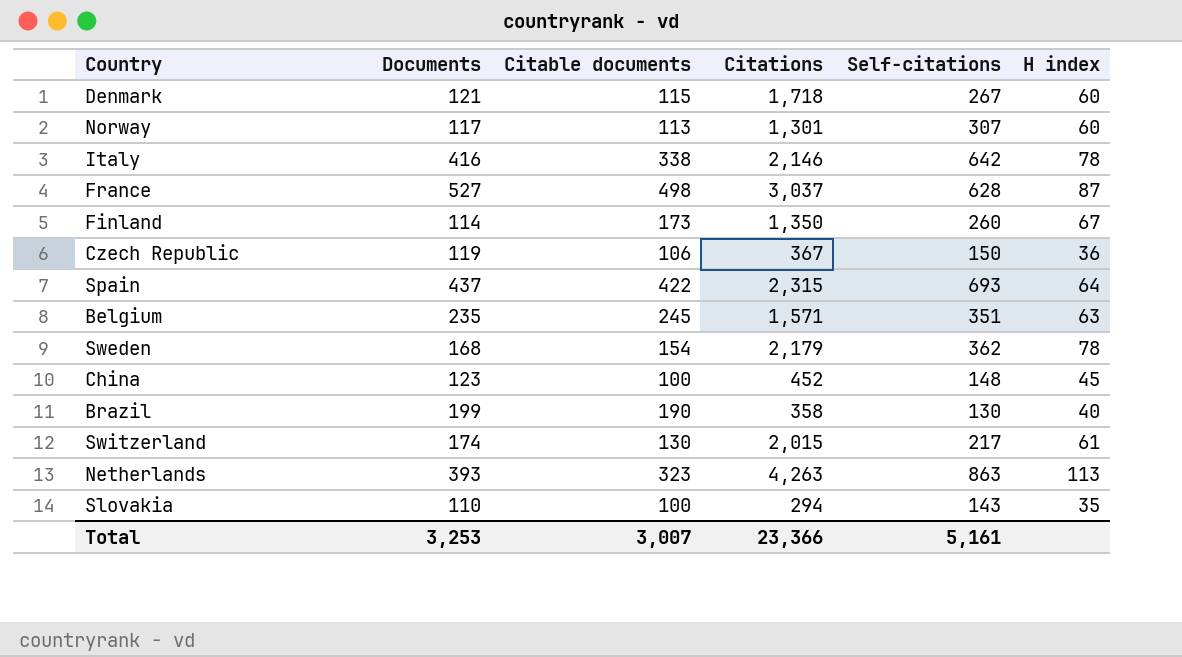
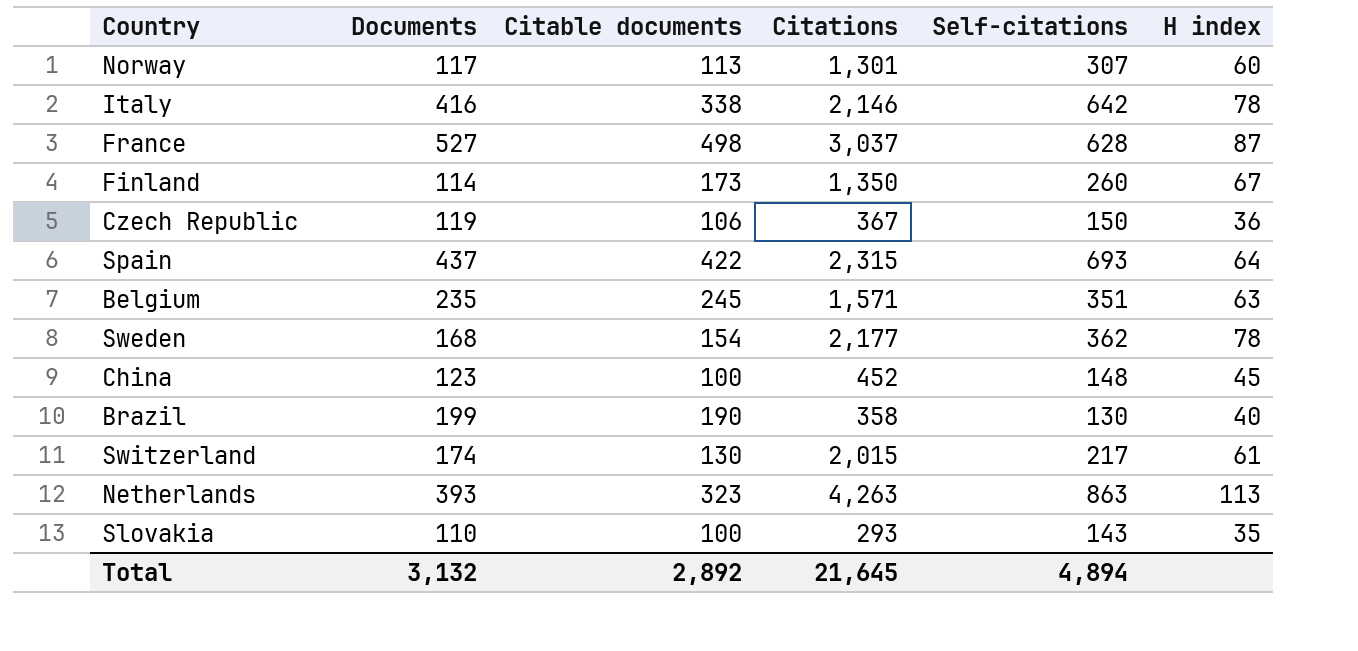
row Denmark: 121 | 115 | 1,718 | 267 | 60 -> none
Sweden | Citations: 2,179 -> 2,177
Slovakia | Citations: 294 -> 293
Total | Documents: 3,253 -> 3,132
Total | Citable documents: 3,007 -> 2,892
Total | Citations: 23,366 -> 21,645
Total | Self-citations: 5,161 -> 4,894

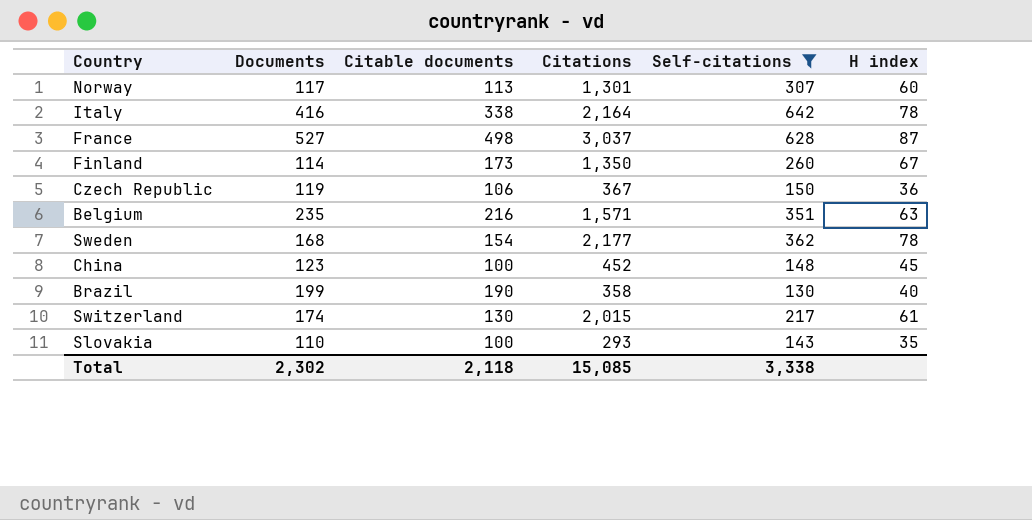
filter: none -> Self-citations <= 642
Italy | Citations: 2,146 -> 2,164
Belgium | Citable documents: 245 -> 216
Total | Documents: 3,132 -> 2,302
Total | Citable documents: 2,892 -> 2,118
Total | Citations: 21,645 -> 15,085
Total | Self-citations: 4,894 -> 3,338

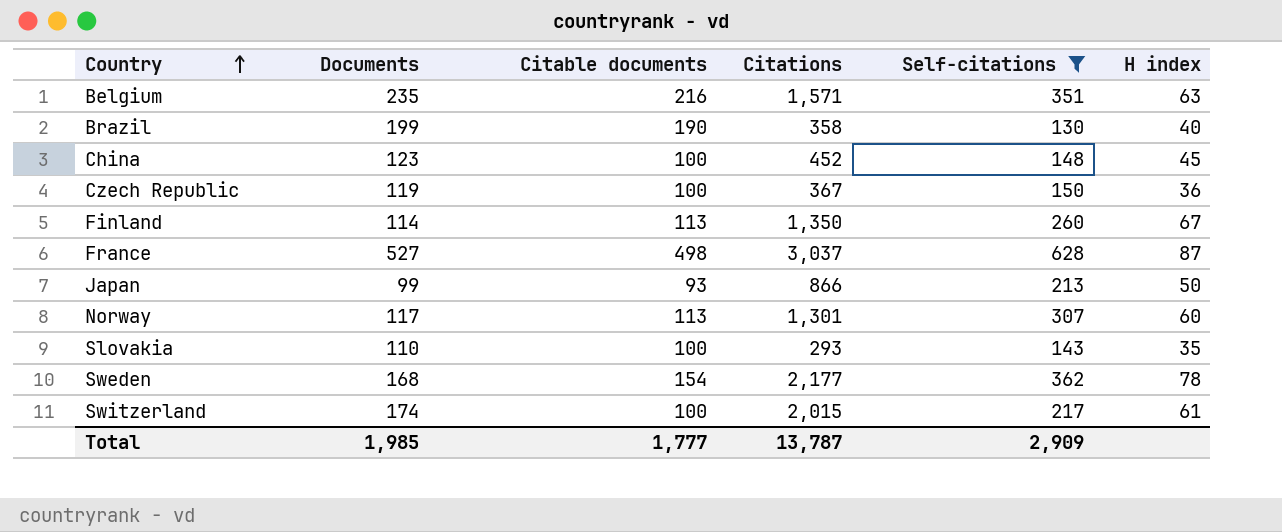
row order: none -> Country ascending
row Italy: 416 | 338 | 2,164 | 642 | 78 -> none
Czech Republic | Citable documents: 106 -> 100
Finland | Citable documents: 173 -> 113
row Japan: none -> 99 | 93 | 866 | 213 | 50
Switzerland | Citable documents: 130 -> 100
Total | Documents: 2,302 -> 1,985
Total | Citable documents: 2,118 -> 1,777
Total | Citations: 15,085 -> 13,787
Total | Self-citations: 3,338 -> 2,909

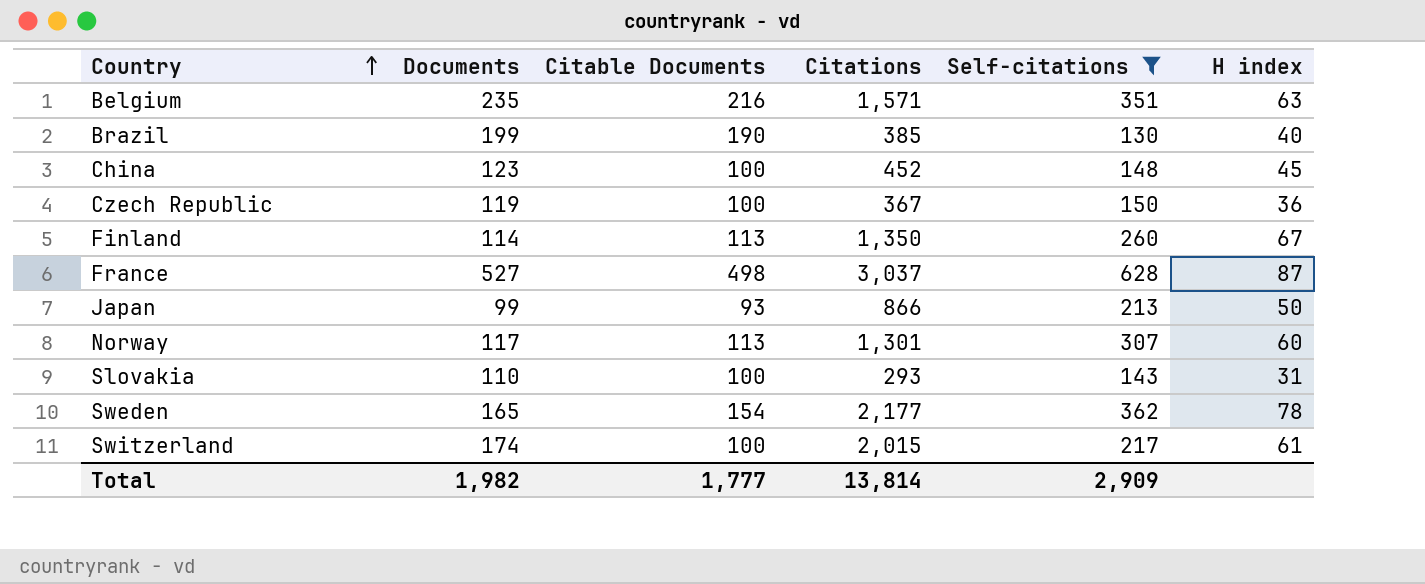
column name: Citable documents -> Citable Documents
Brazil | Citations: 358 -> 385
Slovakia | H index: 35 -> 31
Sweden | Documents: 168 -> 165
Total | Documents: 1,985 -> 1,982
Total | Citations: 13,787 -> 13,814

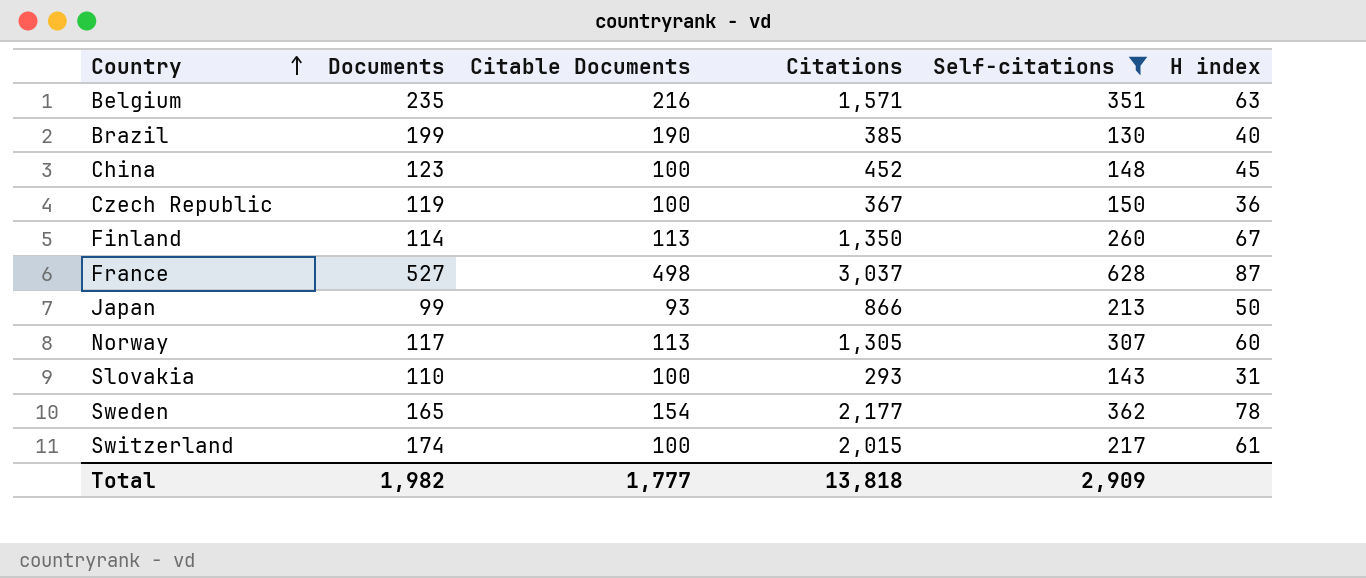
Norway | Citations: 1,301 -> 1,305
Total | Citations: 13,814 -> 13,818

